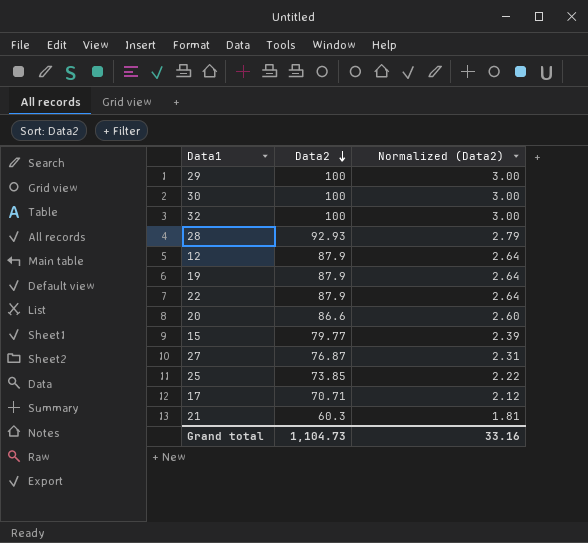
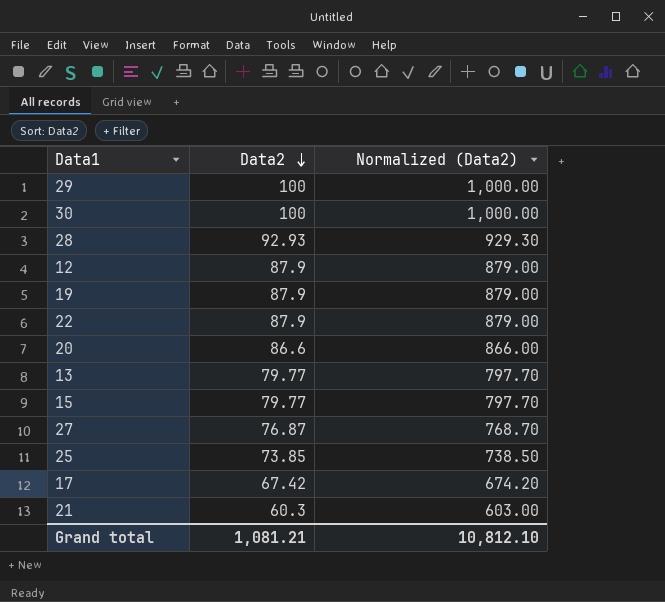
column Normalized (Data2) | formula: [Data2] * 0.03 -> [Data2] * 10
row 32: 100 | 3.00 -> none
row 13: none -> 79.77 | 797.70
17 | Data2: 70.71 -> 67.42
Grand total | Data2: 1,104.73 -> 1,081.21
Grand total | Normalized (Data2): 33.16 -> 10,812.10

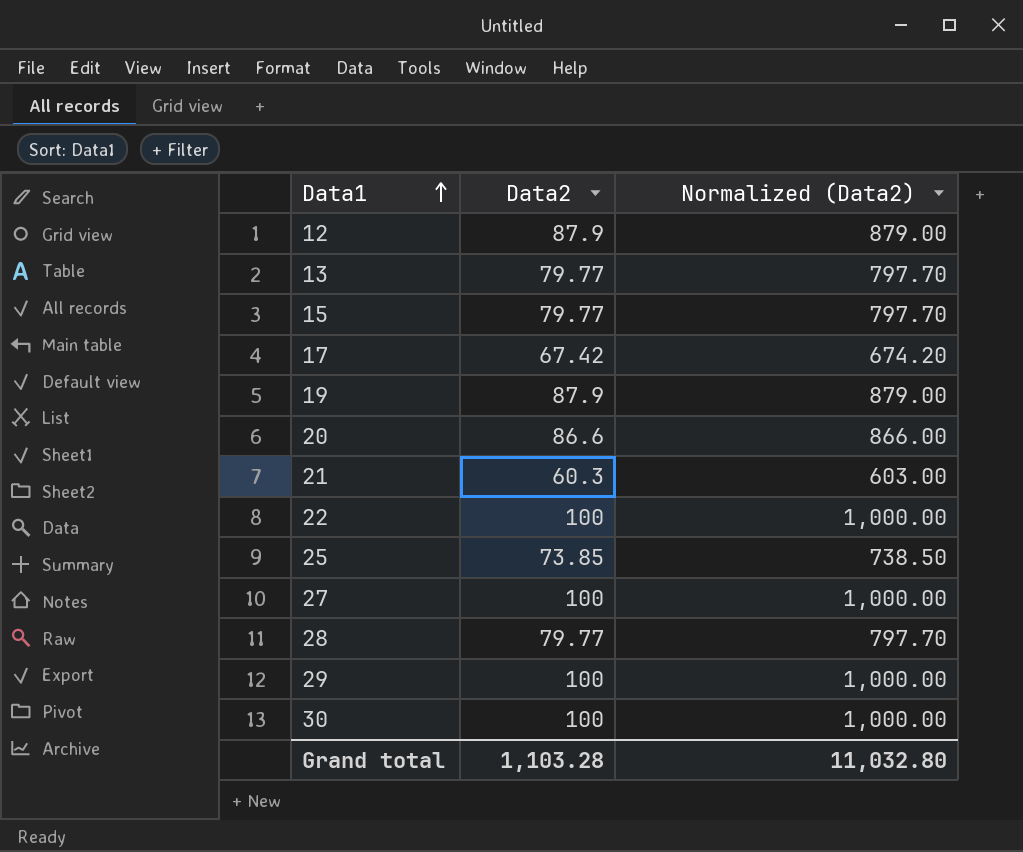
row order: Data2 descending -> Data1 ascending
22 | Data2: 87.9 -> 100
22 | Normalized (Data2): 879.00 -> 1,000.00
27 | Data2: 76.87 -> 100
27 | Normalized (Data2): 768.70 -> 1,000.00
28 | Data2: 92.93 -> 79.77
28 | Normalized (Data2): 929.30 -> 797.70
Grand total | Data2: 1,081.21 -> 1,103.28
Grand total | Normalized (Data2): 10,812.10 -> 11,032.80

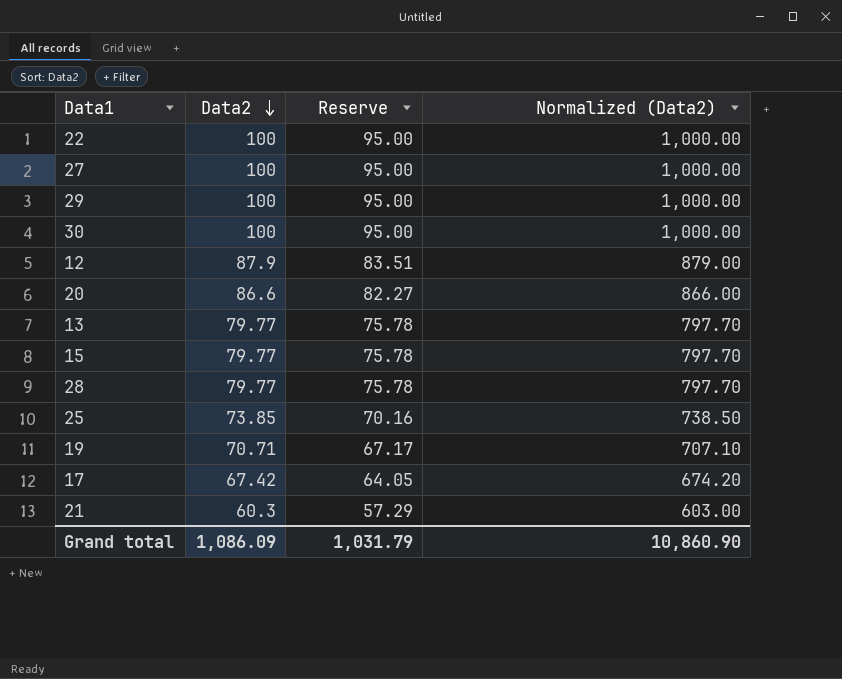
row order: Data1 ascending -> Data2 descending
column Reserve | formula: none -> [Data2] * 0.95
19 | Data2: 87.9 -> 70.71
19 | Normalized (Data2): 879.00 -> 707.10
Grand total | Data2: 1,103.28 -> 1,086.09
Grand total | Normalized (Data2): 11,032.80 -> 10,860.90

